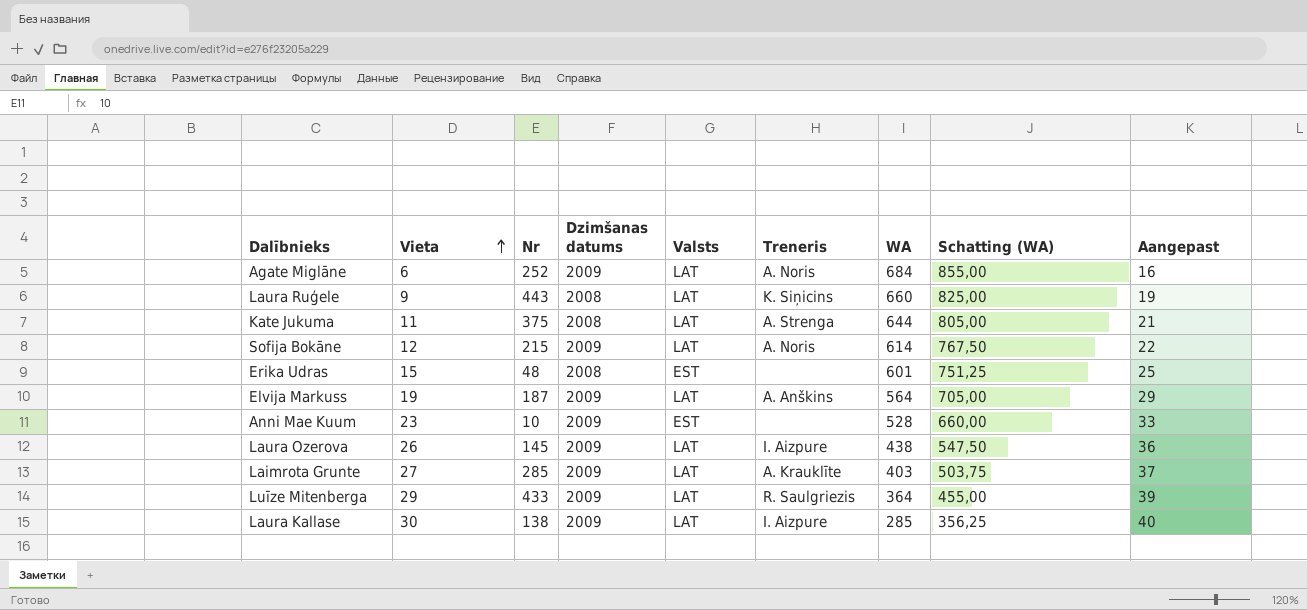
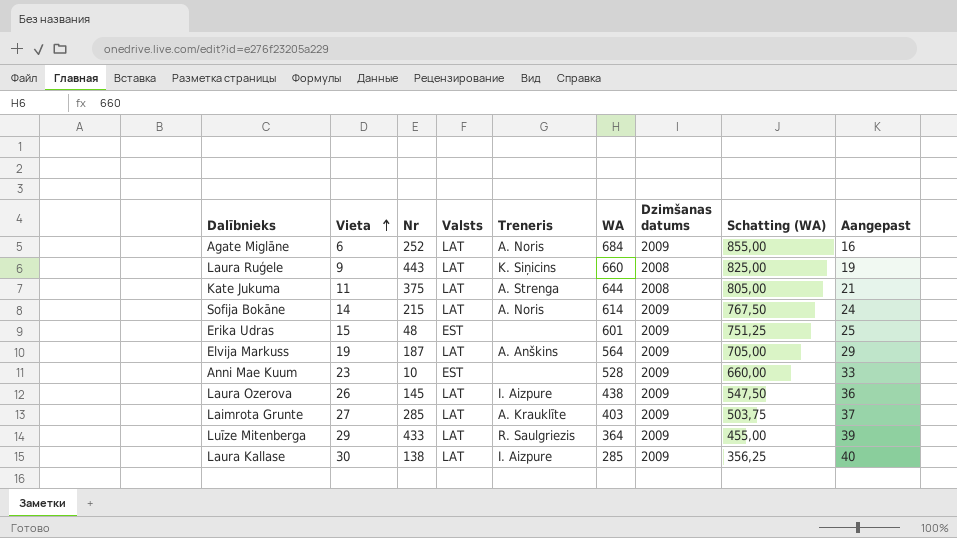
column Dzimšanas datums | position: 4 -> 7
Sofija Bokāne | Vieta: 12 -> 14
Sofija Bokāne | Aangepast: 22 -> 24
Erika Udras | Dzimšanas datums: 2008 -> 2009

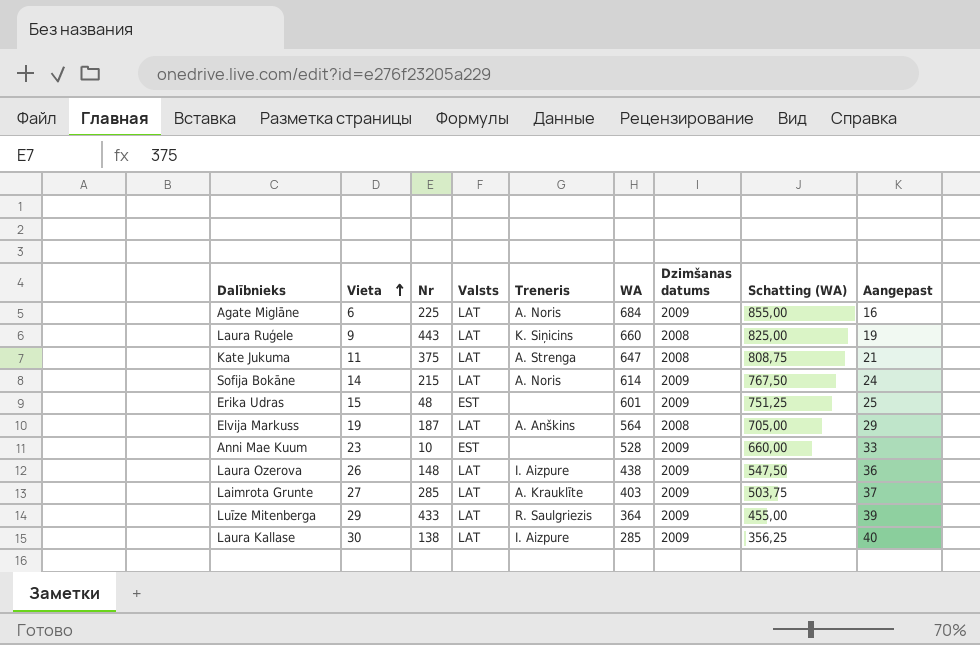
Agate Miglāne | Nr: 252 -> 225
Kate Jukuma | WA: 644 -> 647
Kate Jukuma | Schatting (WA): 805,00 -> 808,75
Elvija Markuss | Dzimšanas datums: 2009 -> 2008
Laura Ozerova | Nr: 145 -> 148

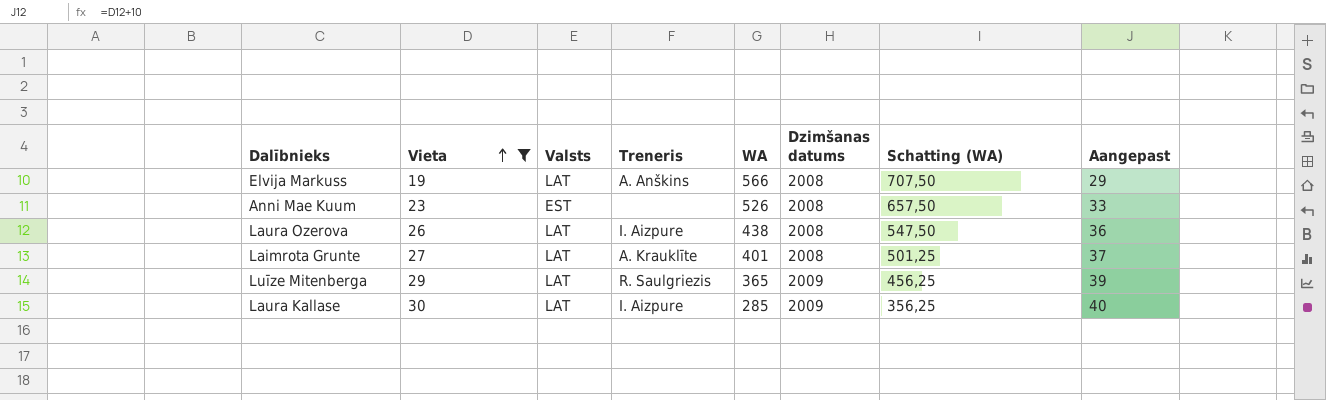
filter: none -> Vieta >= 19
column Nr | position: 3 -> none
Elvija Markuss | WA: 564 -> 566
Elvija Markuss | Schatting (WA): 705,00 -> 707,50
Anni Mae Kuum | WA: 528 -> 526
Anni Mae Kuum | Dzimšanas datums: 2009 -> 2008
Anni Mae Kuum | Schatting (WA): 660,00 -> 657,50
Laura Ozerova | Dzimšanas datums: 2009 -> 2008
Laimrota Grunte | WA: 403 -> 401
Laimrota Grunte | Dzimšanas datums: 2009 -> 2008
Laimrota Grunte | Schatting (WA): 503,75 -> 501,25
Luīze Mitenberga | WA: 364 -> 365
Luīze Mitenberga | Schatting (WA): 455,00 -> 456,25

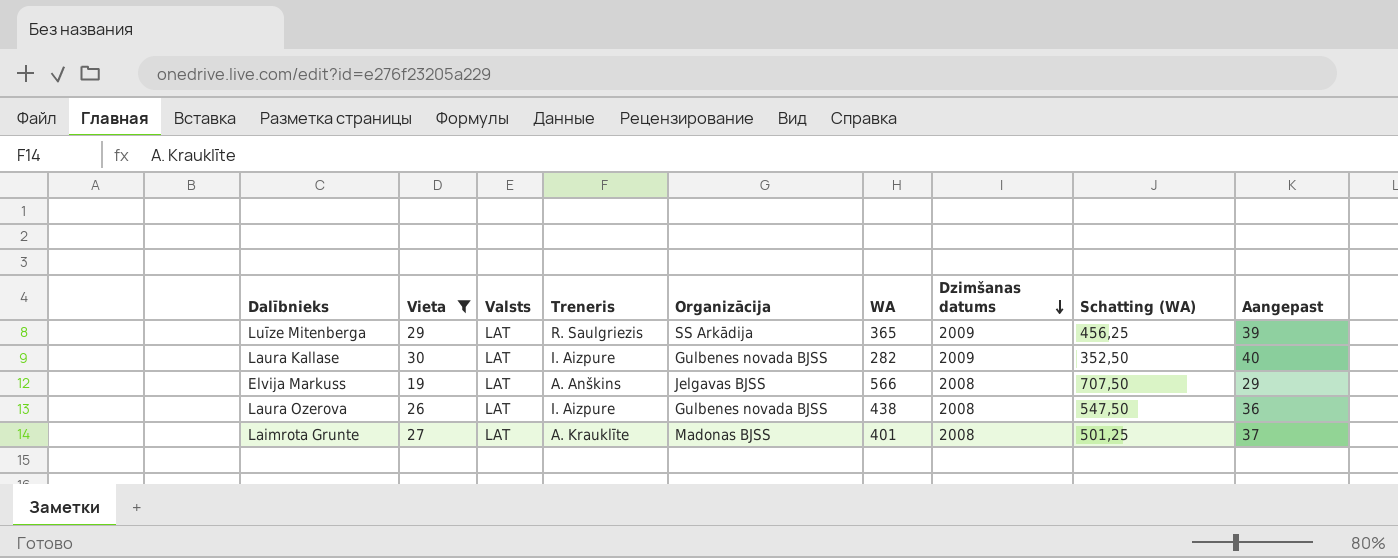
row order: Vieta ascending -> Dzimšanas datums descending
column Organizācija | position: none -> 5
row Anni Mae Kuum: 23 | EST | none | 526 | 2008 | 657,50 | 33 -> none
Laura Kallase | WA: 285 -> 282
Laura Kallase | Schatting (WA): 356,25 -> 352,50

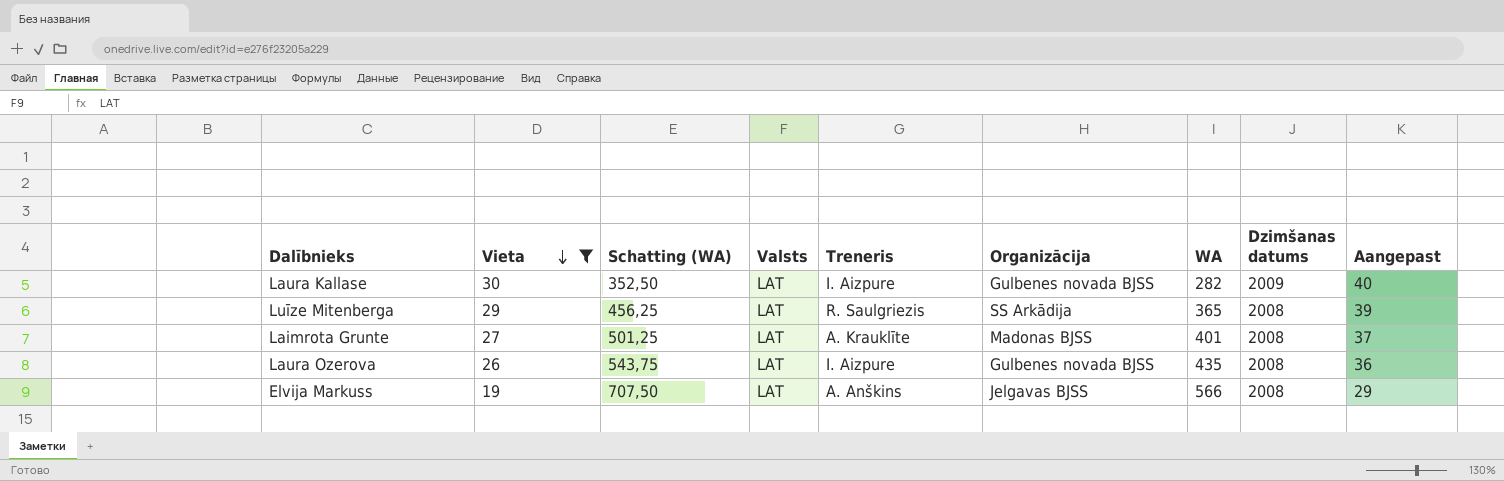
row order: Dzimšanas datums descending -> Vieta descending
column Schatting (WA) | position: 8 -> 3
Luīze Mitenberga | Dzimšanas datums: 2009 -> 2008
Laura Ozerova | Schatting (WA): 547,50 -> 543,75
Laura Ozerova | WA: 438 -> 435

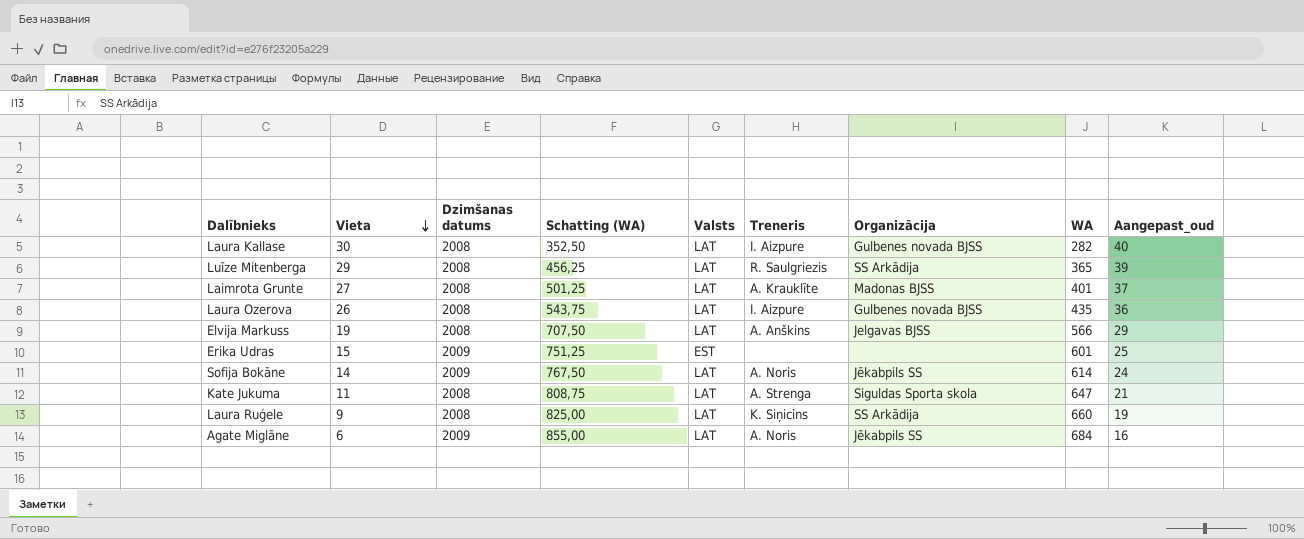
filter: Vieta >= 19 -> none
column Dzimšanas datums | position: 8 -> 3
column name: Aangepast -> Aangepast_oud
Laura Kallase | Dzimšanas datums: 2009 -> 2008

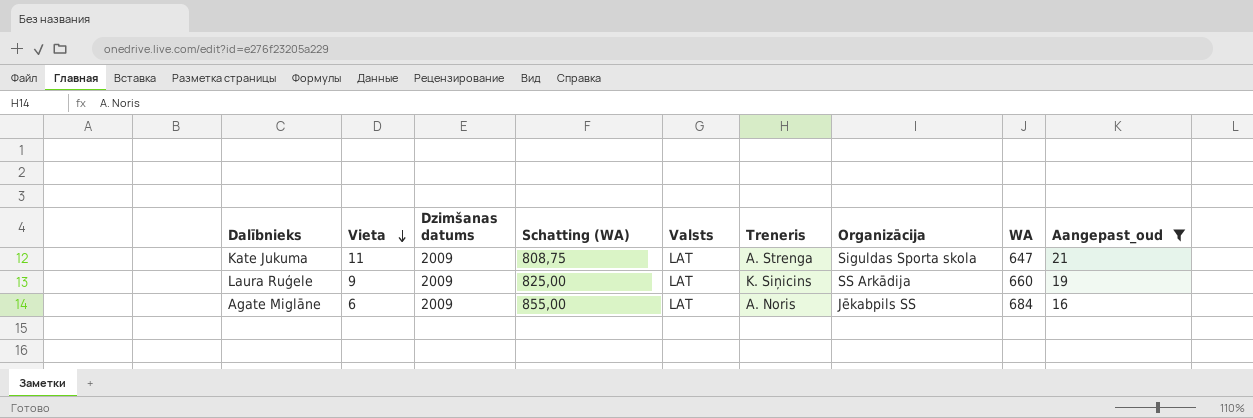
filter: none -> Aangepast_oud <= 21
Kate Jukuma | Dzimšanas datums: 2008 -> 2009
Laura Ruģele | Dzimšanas datums: 2008 -> 2009

